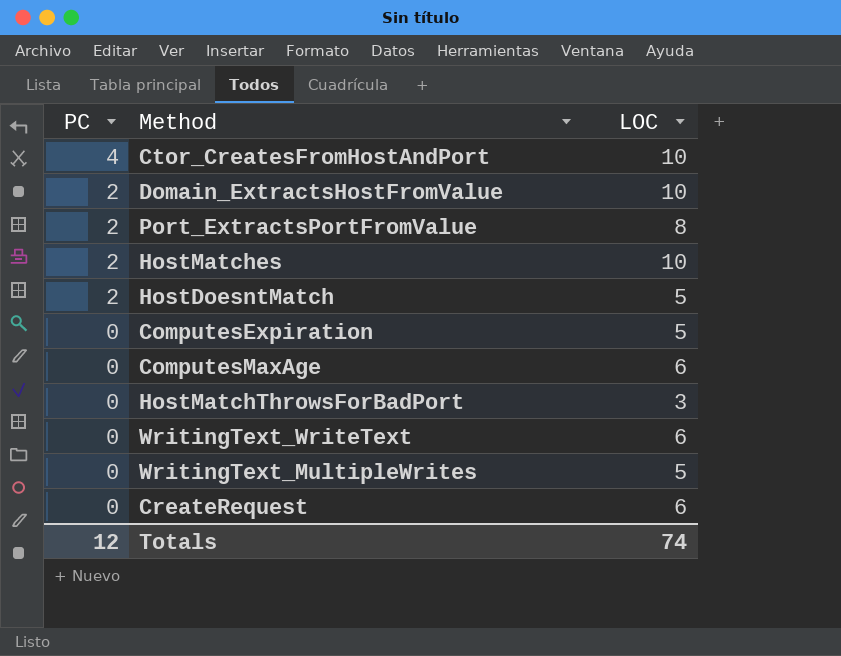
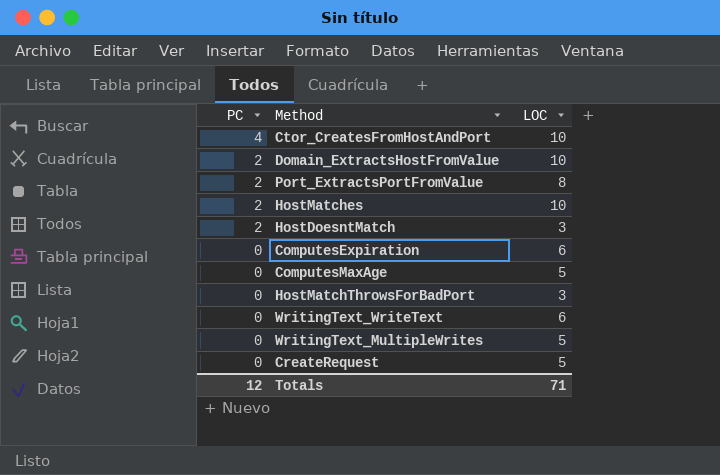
HostDoesntMatch | LOC: 5 -> 3
ComputesExpiration | LOC: 5 -> 6
ComputesMaxAge | LOC: 6 -> 5
CreateRequest | LOC: 6 -> 5
Totals | LOC: 74 -> 71

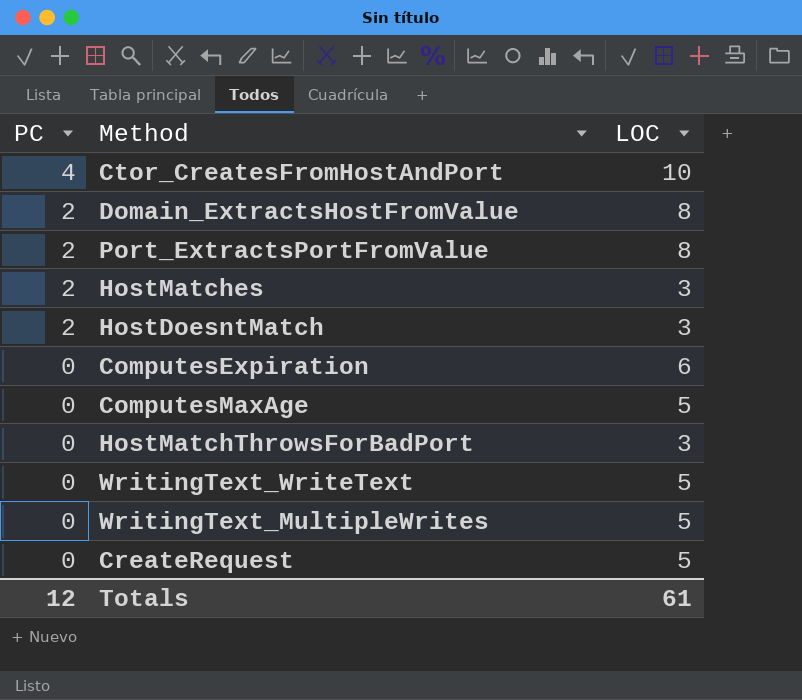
Domain_ExtractsHostFromValue | LOC: 10 -> 8
HostMatches | LOC: 10 -> 3
WritingText_WriteText | LOC: 6 -> 5
Totals | LOC: 71 -> 61

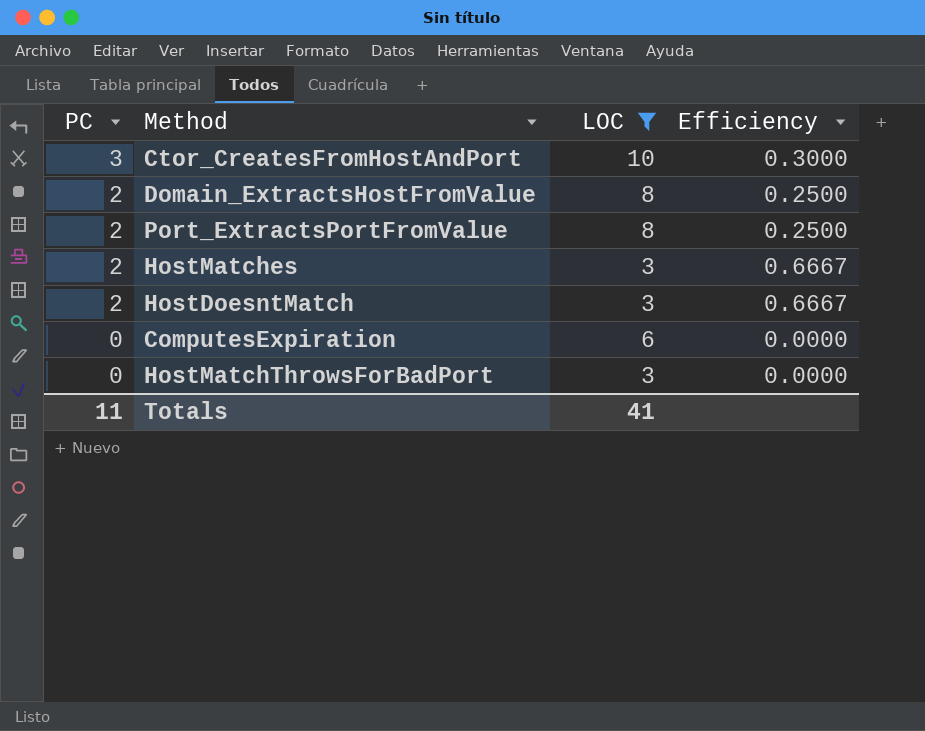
filter: none -> LOC != 5
column Efficiency | formula: none -> [PC] / [LOC]
Ctor_CreatesFromHostAndPort | PC: 4 -> 3
Totals | PC: 12 -> 11
Totals | LOC: 61 -> 41

